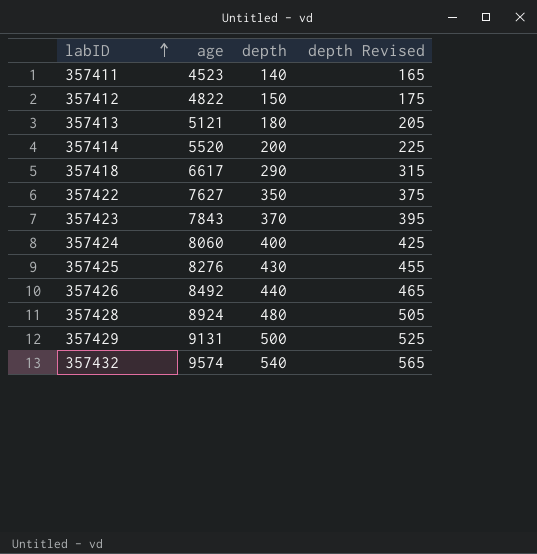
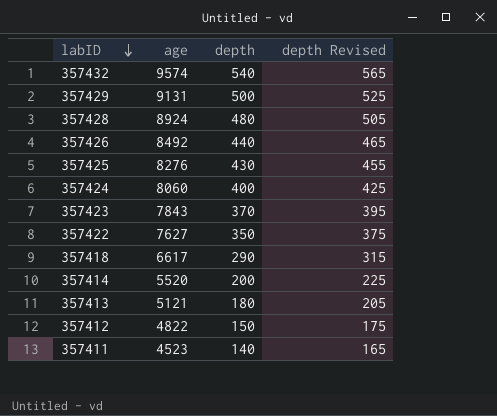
row order: labID ascending -> labID descending

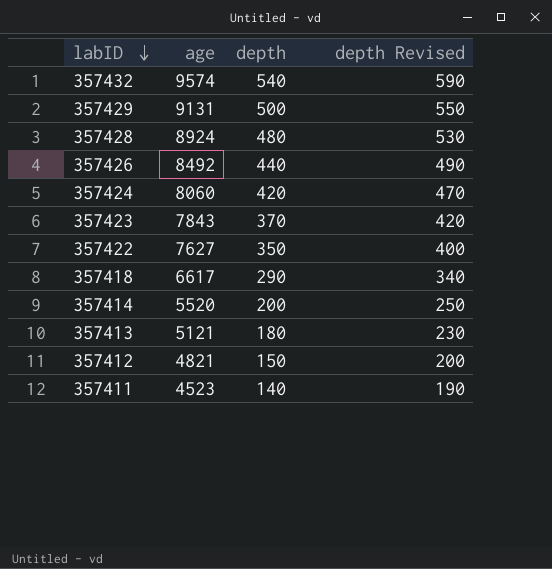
column depth Revised | formula: [depth] + 25 -> [depth] + 50
row 357425: 8276 | 430 | 455 -> none
357424 | depth: 400 -> 420
357412 | age: 4822 -> 4821

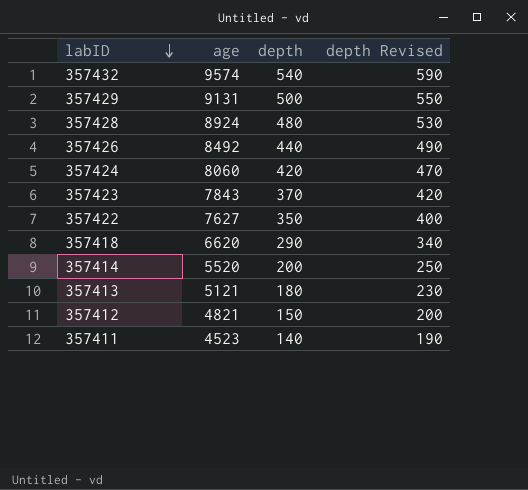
357418 | age: 6617 -> 6620

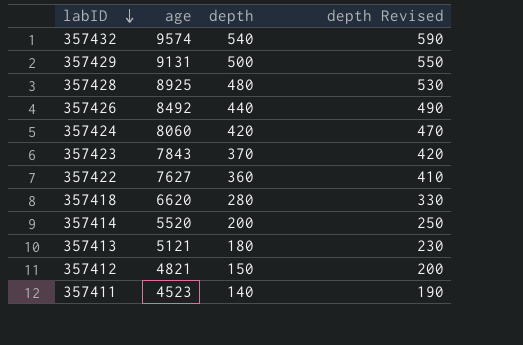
357428 | age: 8924 -> 8925
357422 | depth: 350 -> 360
357422 | depth Revised: 400 -> 410
357418 | depth: 290 -> 280
357418 | depth Revised: 340 -> 330

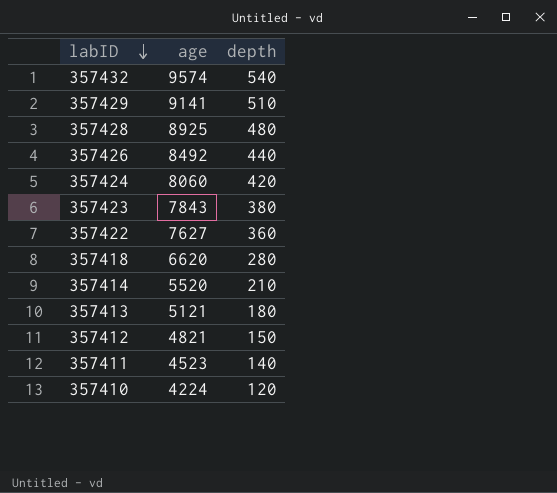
column depth Revised | formula: [depth] + 50 -> none
357429 | age: 9131 -> 9141
357429 | depth: 500 -> 510
357423 | depth: 370 -> 380
357414 | depth: 200 -> 210
row 357410: none -> 4224 | 120

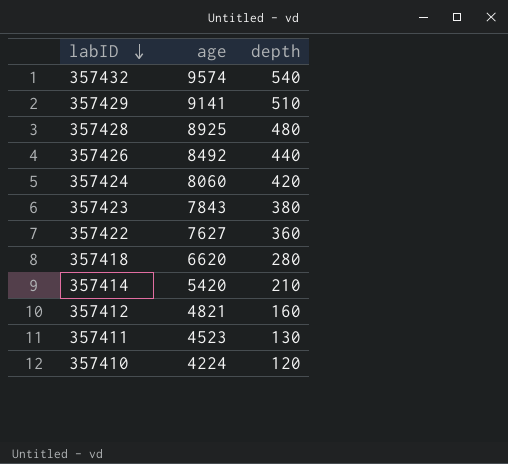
row 357413: 5121 | 180 -> none
357414 | age: 5520 -> 5420
357412 | depth: 150 -> 160
357411 | depth: 140 -> 130

